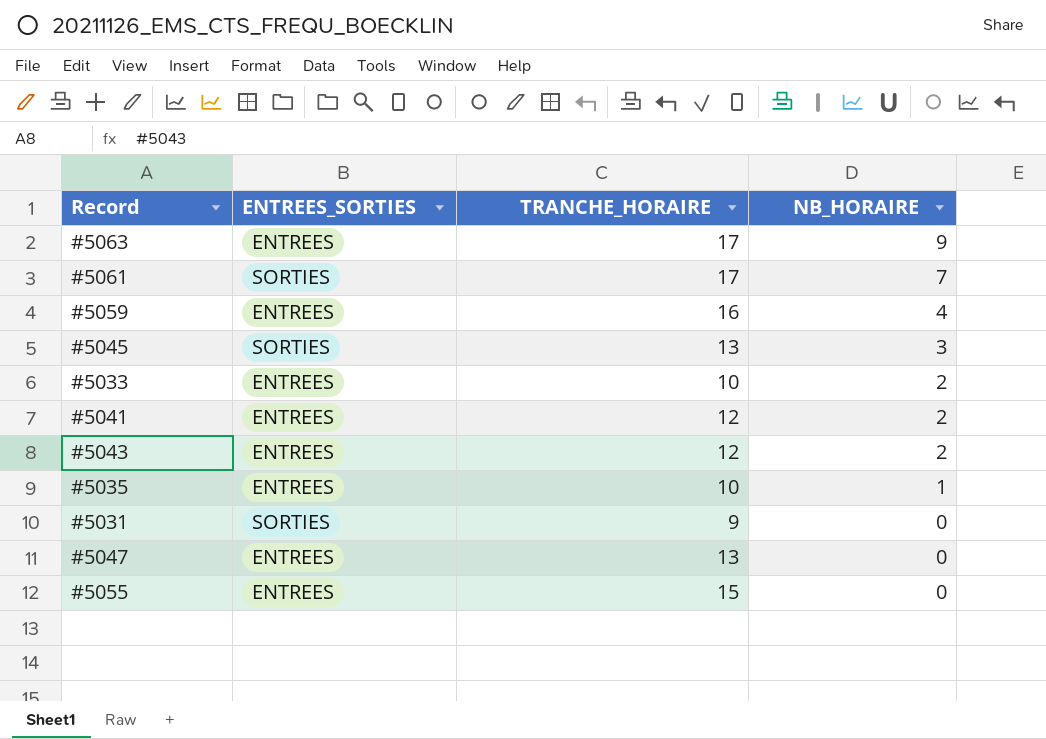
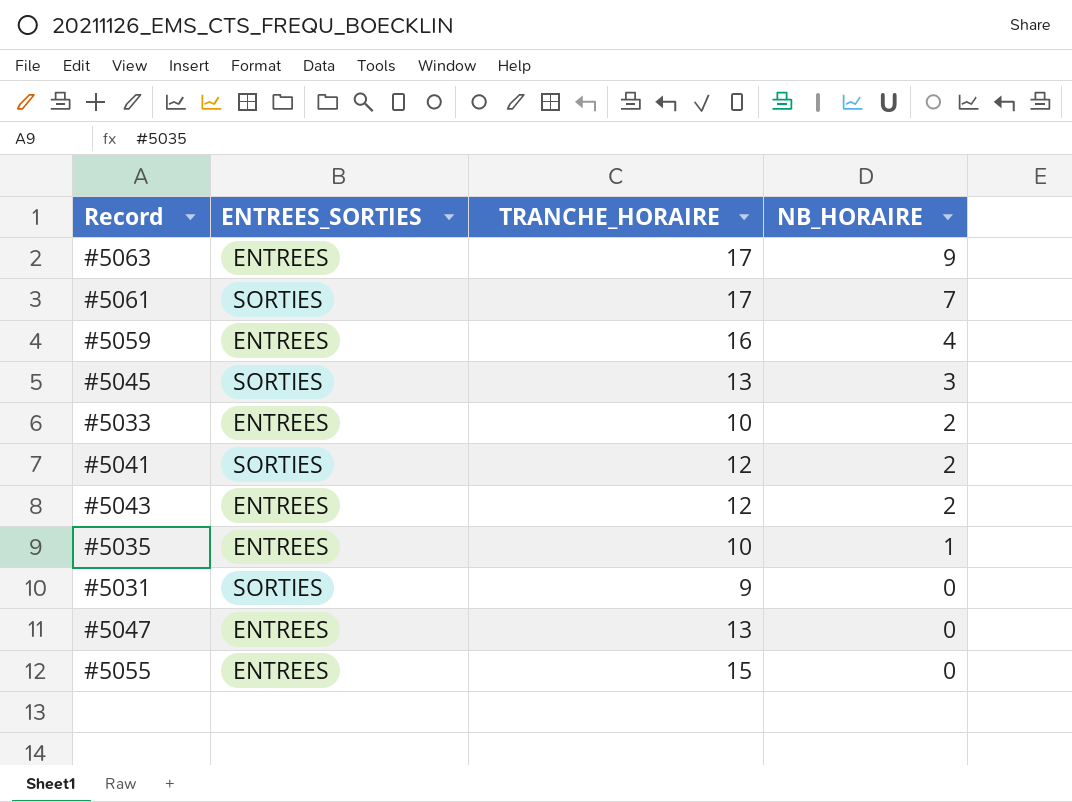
#5041 | ENTREES_SORTIES: ENTREES -> SORTIES

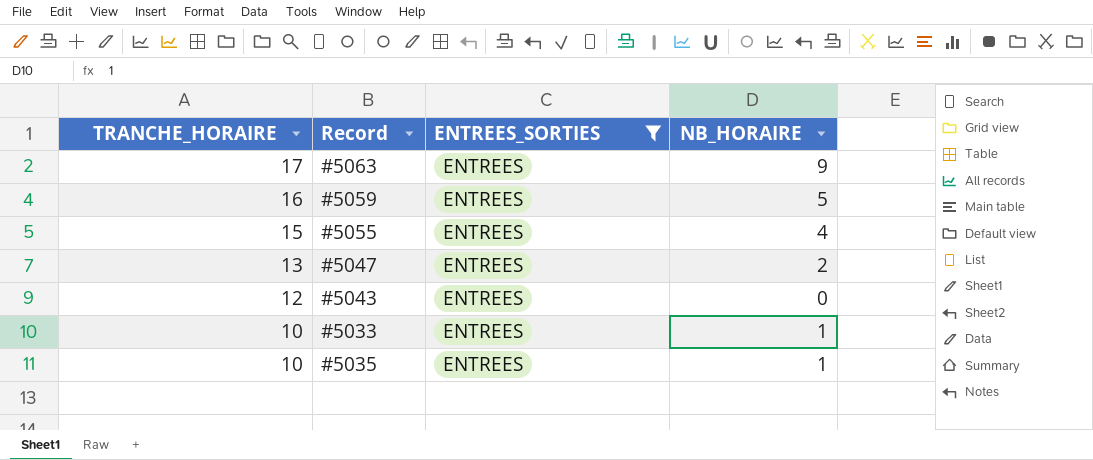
filter: none -> ENTREES_SORTIES = ENTREES
row order: NB_HORAIRE descending -> TRANCHE_HORAIRE descending
column TRANCHE_HORAIRE | position: 3 -> 1
#5059 | NB_HORAIRE: 4 -> 5
#5055 | NB_HORAIRE: 0 -> 4
#5047 | NB_HORAIRE: 0 -> 2
#5043 | NB_HORAIRE: 2 -> 0
#5033 | NB_HORAIRE: 2 -> 1

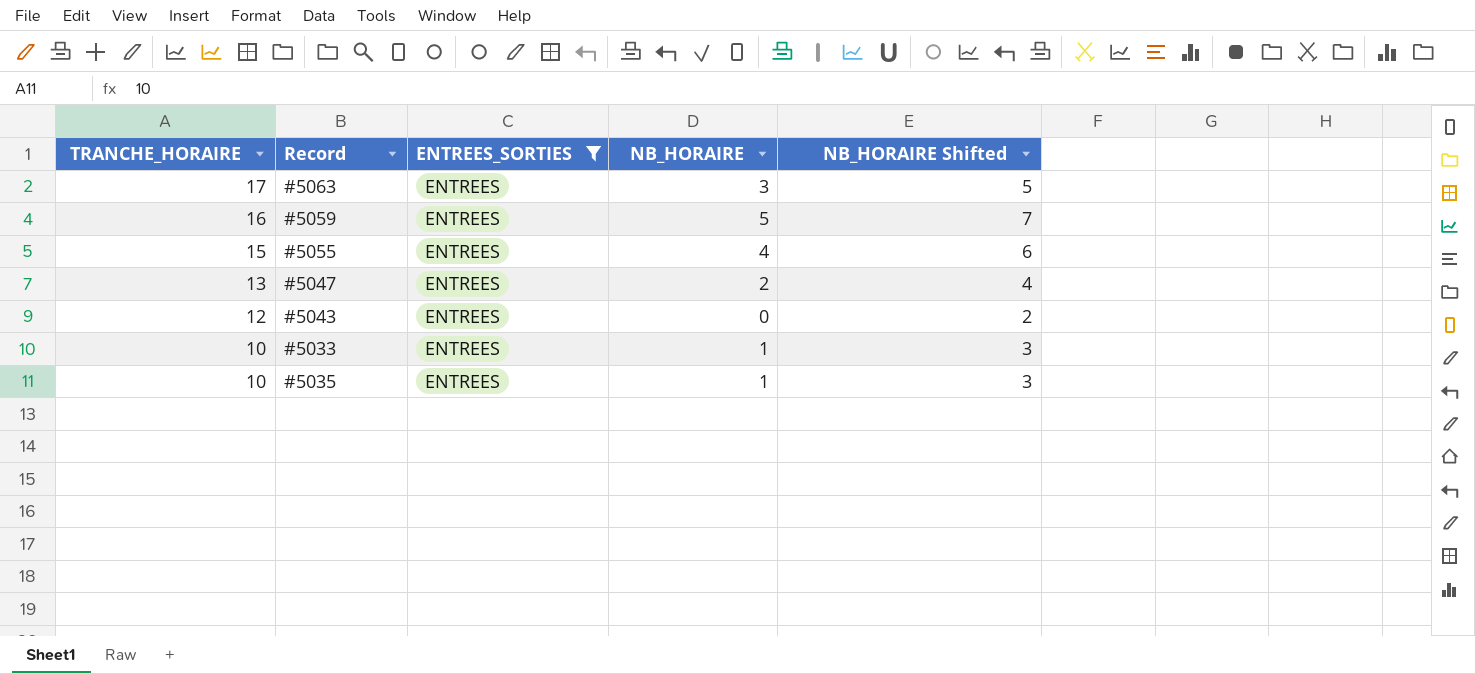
column NB_HORAIRE Shifted | formula: none -> [NB_HORAIRE] + 2
#5063 | NB_HORAIRE: 9 -> 3

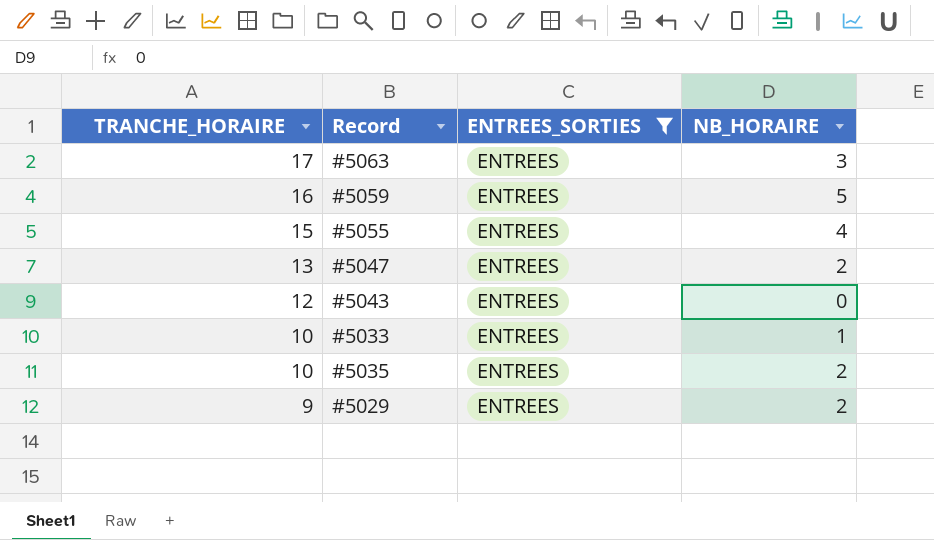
column NB_HORAIRE Shifted | formula: [NB_HORAIRE] + 2 -> none
#5035 | NB_HORAIRE: 1 -> 2
row #5029: none -> 9 | ENTREES | 2

